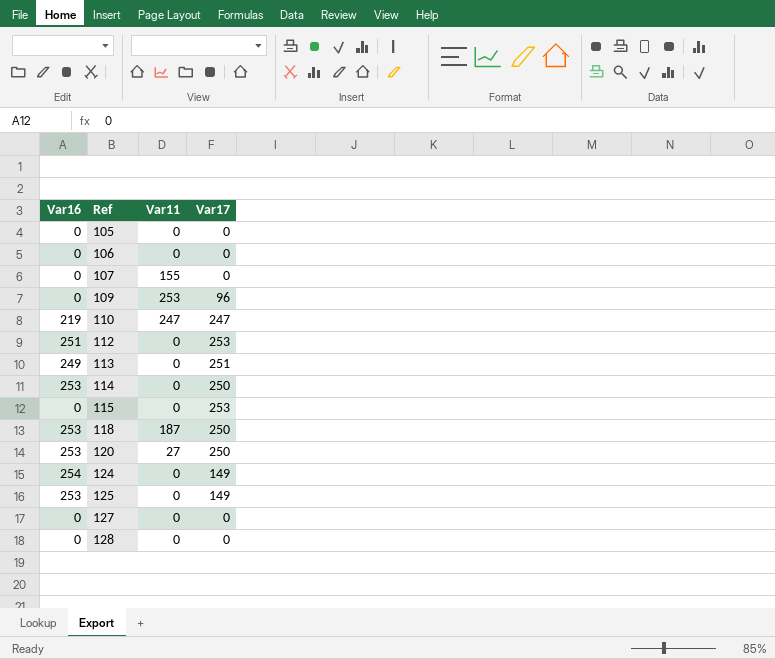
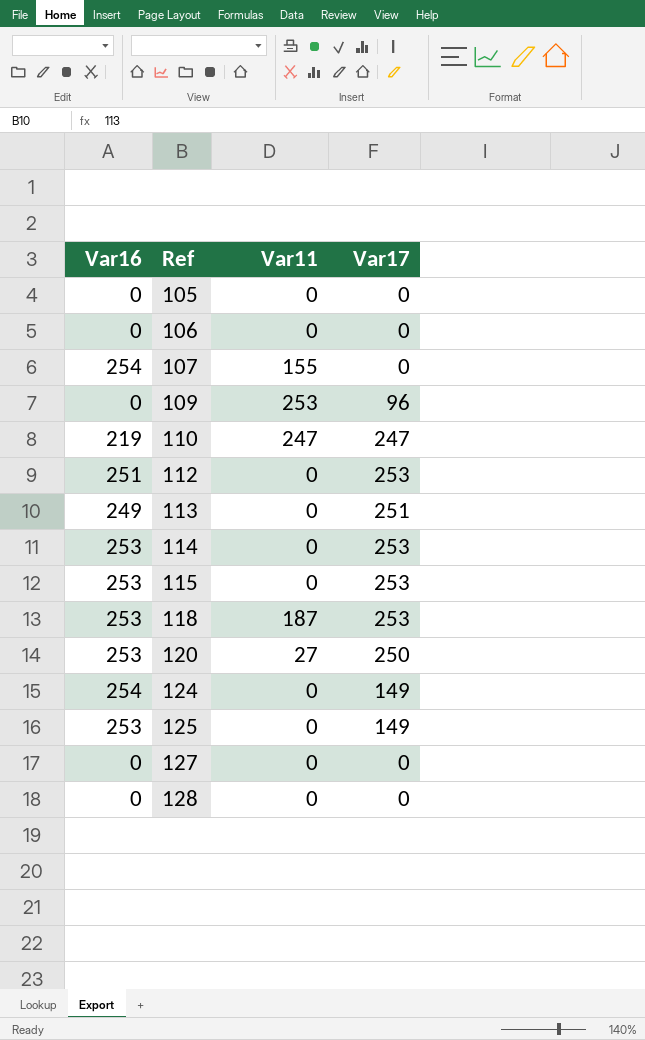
107 | Var16: 0 -> 254
114 | Var17: 250 -> 253
115 | Var16: 0 -> 253
118 | Var17: 250 -> 253

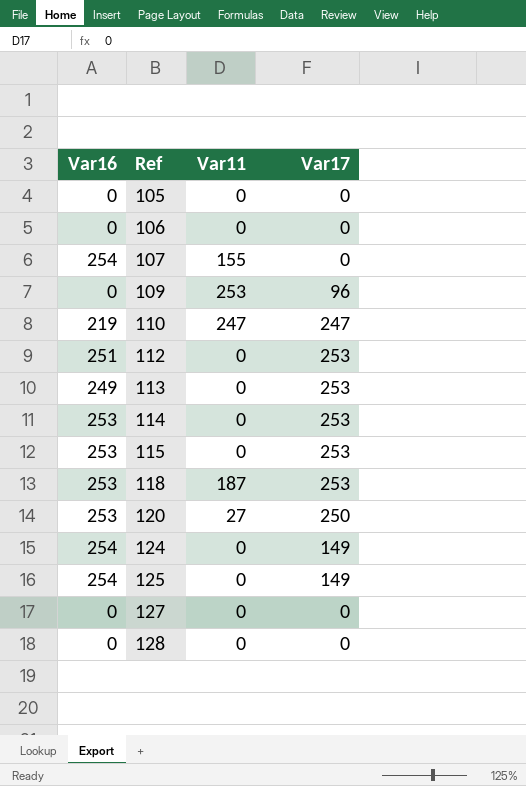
113 | Var17: 251 -> 253
125 | Var16: 253 -> 254

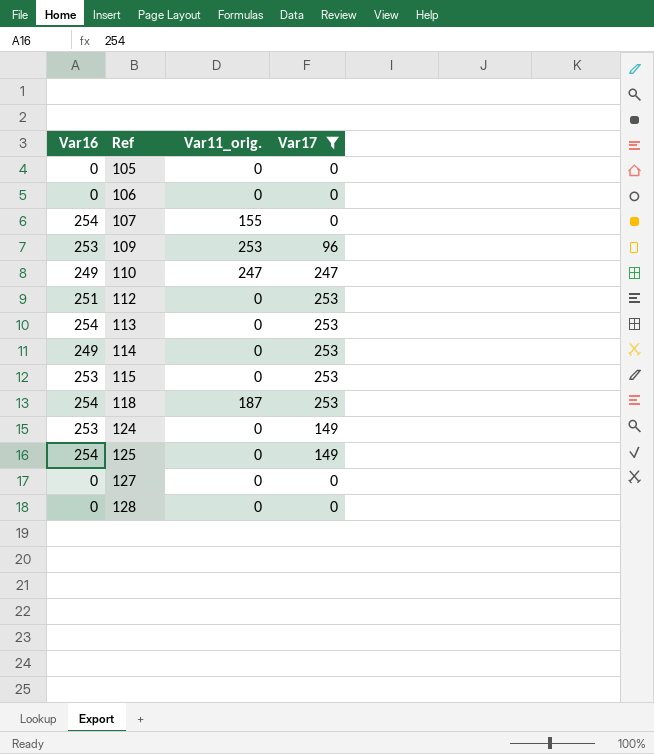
filter: none -> Var17 != 250
column name: Var11 -> Var11_orig.
109 | Var16: 0 -> 253
110 | Var16: 219 -> 249
113 | Var16: 249 -> 254
114 | Var16: 253 -> 249
118 | Var16: 253 -> 254
124 | Var16: 254 -> 253

